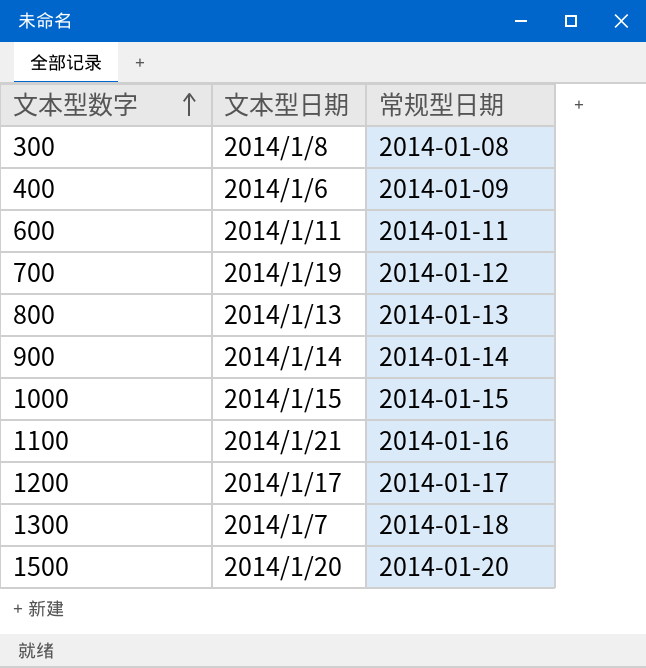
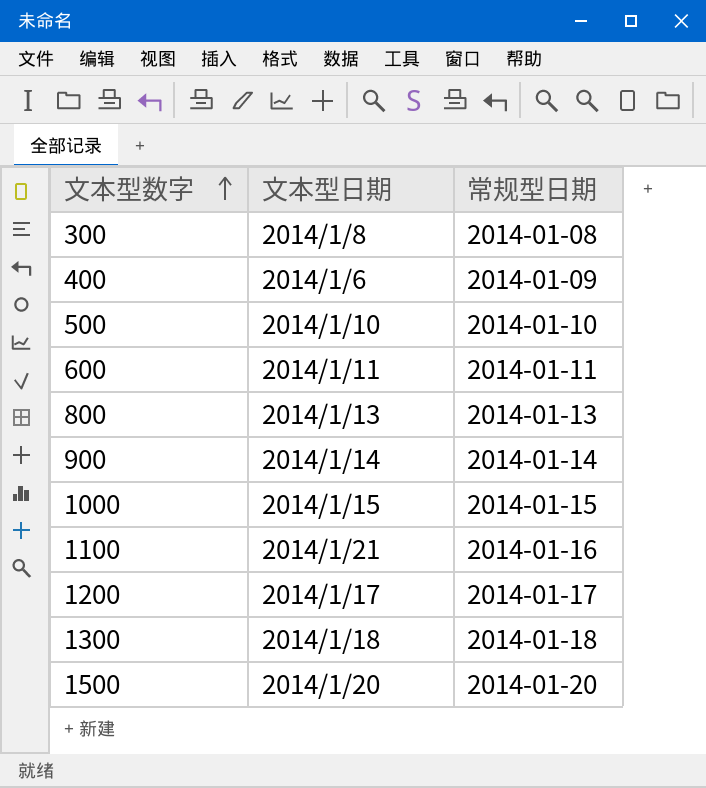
row 700: 2014/1/19 | 2014-01-12 -> none
row 500: none -> 2014/1/10 | 2014-01-10
1300 | 文本型日期: 2014/1/7 -> 2014/1/18

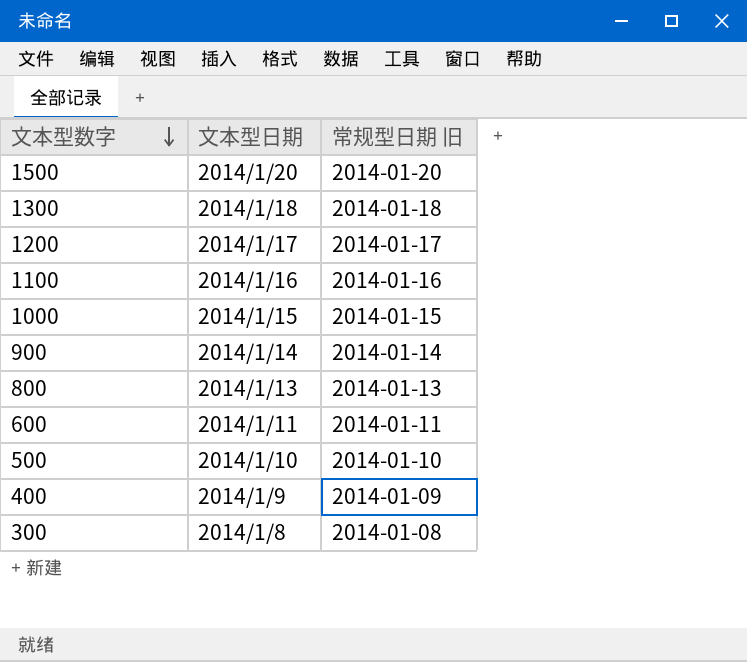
row order: 文本型数字 ascending -> 文本型数字 descending
column name: 常规型日期 -> 常规型日期 旧
1100 | 文本型日期: 2014/1/21 -> 2014/1/16
400 | 文本型日期: 2014/1/6 -> 2014/1/9

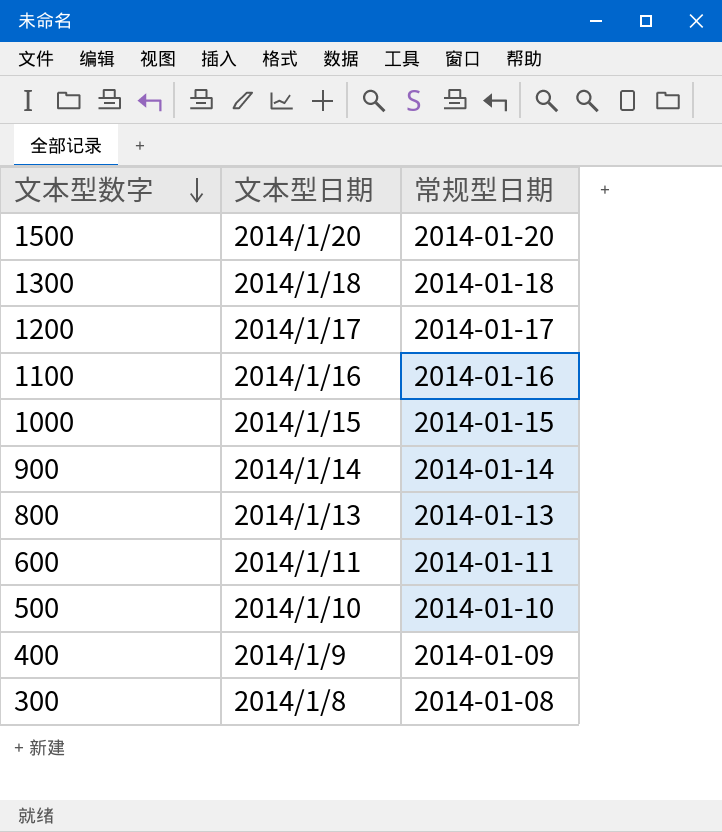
column name: 常规型日期 旧 -> 常规型日期

